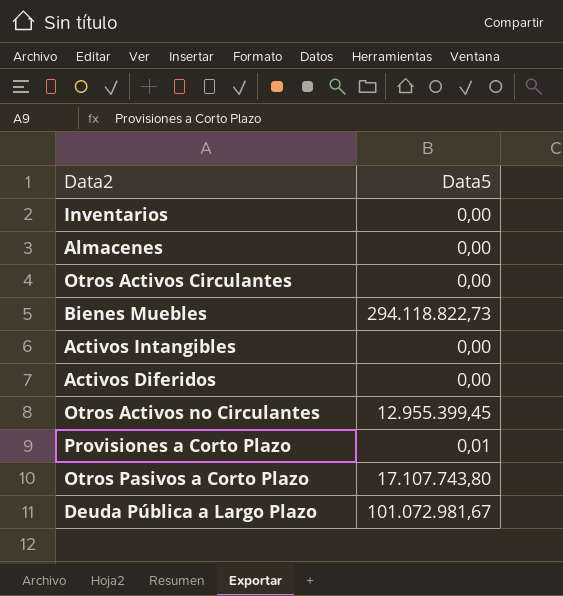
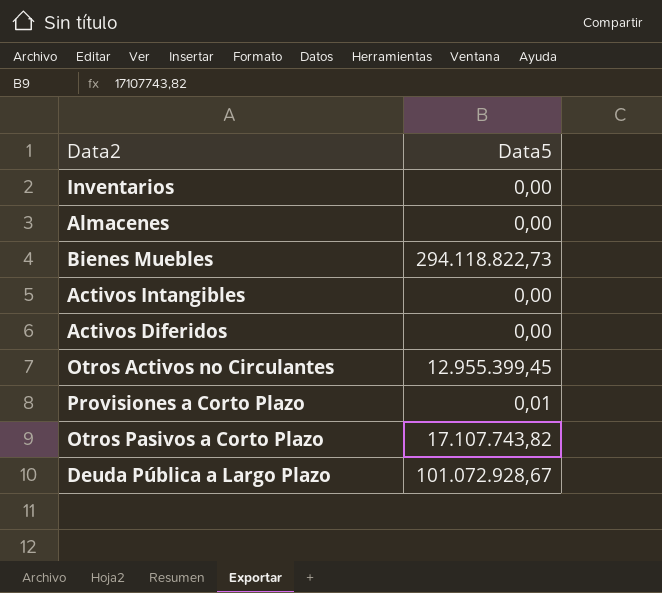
row Otros Activos Circulantes: 0,00 -> none
Otros Pasivos a Corto Plazo | Data5: 17.107.743,80 -> 17.107.743,82
Deuda Pública a Largo Plazo | Data5: 101.072.981,67 -> 101.072.928,67

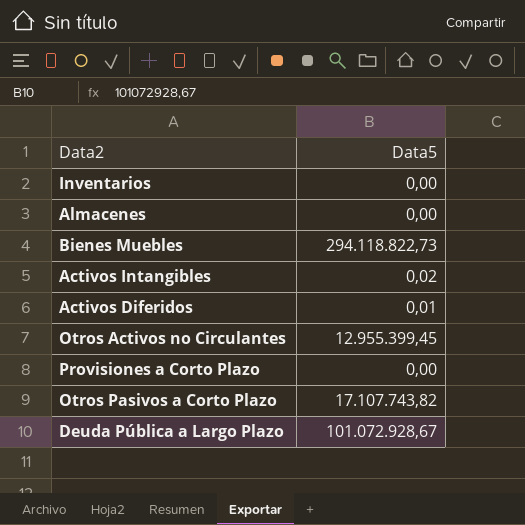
Activos Intangibles | Data5: 0,00 -> 0,02
Activos Diferidos | Data5: 0,00 -> 0,01
Provisiones a Corto Plazo | Data5: 0,01 -> 0,00

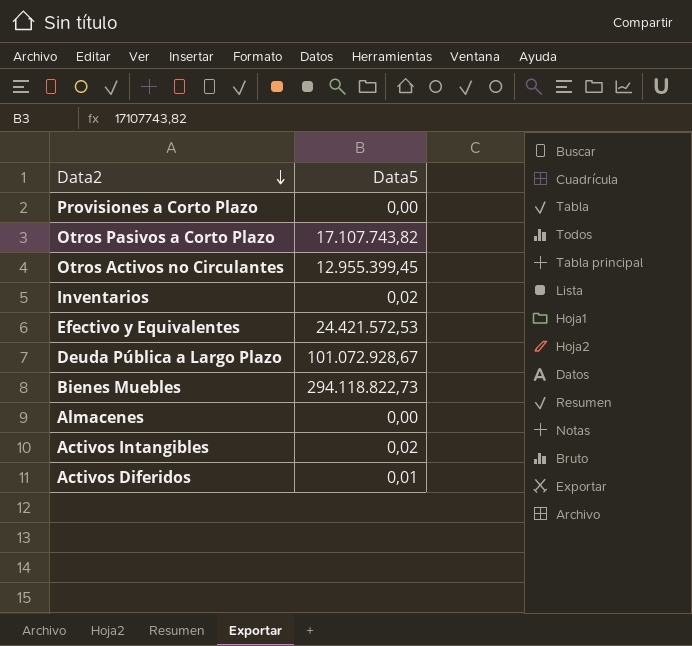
row order: none -> Data2 descending
Inventarios | Data5: 0,00 -> 0,02
row Efectivo y Equivalentes: none -> 24.421.572,53

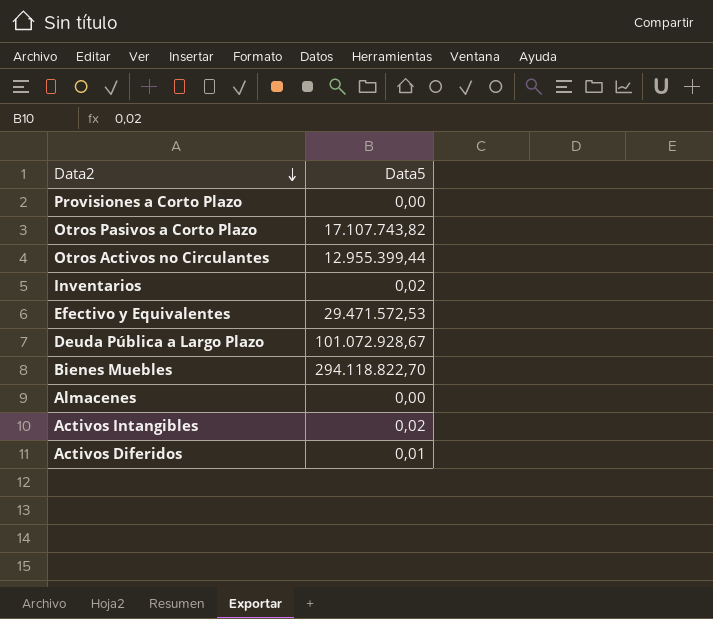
Otros Activos no Circulantes | Data5: 12.955.399,45 -> 12.955.399,44
Efectivo y Equivalentes | Data5: 24.421.572,53 -> 29.471.572,53
Bienes Muebles | Data5: 294.118.822,73 -> 294.118.822,70

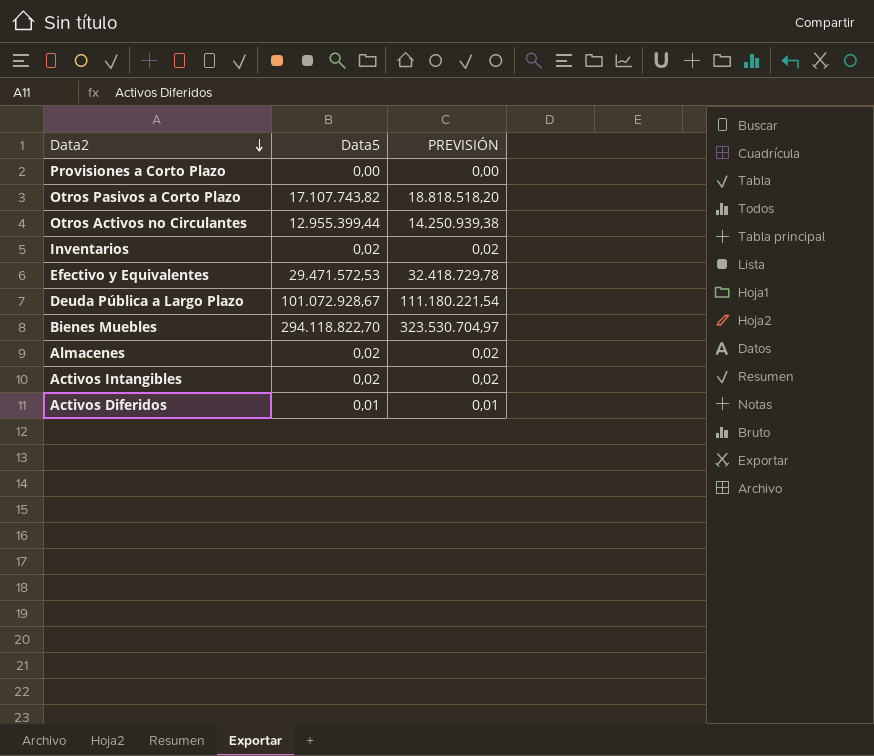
column PREVISIÓN | formula: none -> [Data5] * 1,1
Almacenes | Data5: 0,00 -> 0,02

